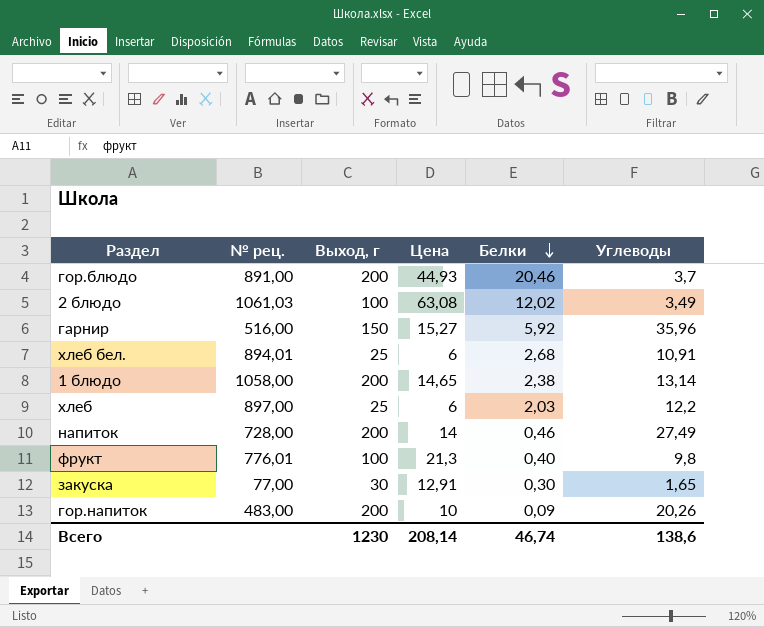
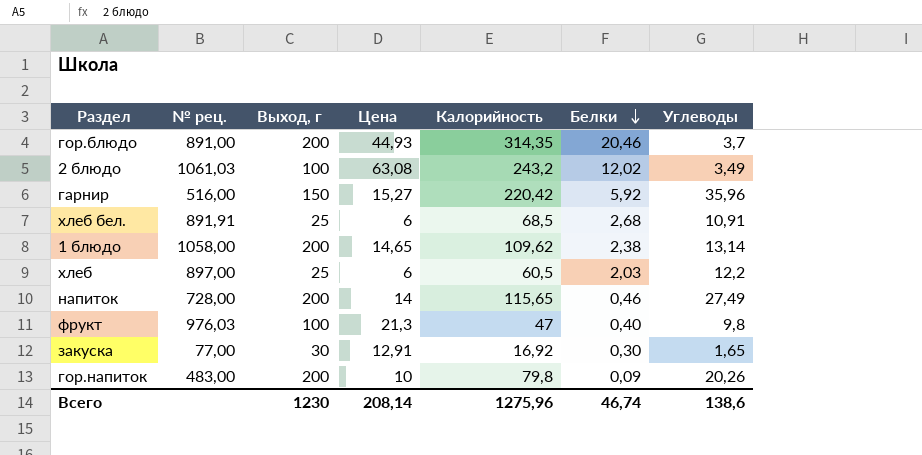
column Калорийность | position: none -> 5
хлеб бел. | № рец.: 894,01 -> 891,91
фрукт | № рец.: 776,01 -> 976,03

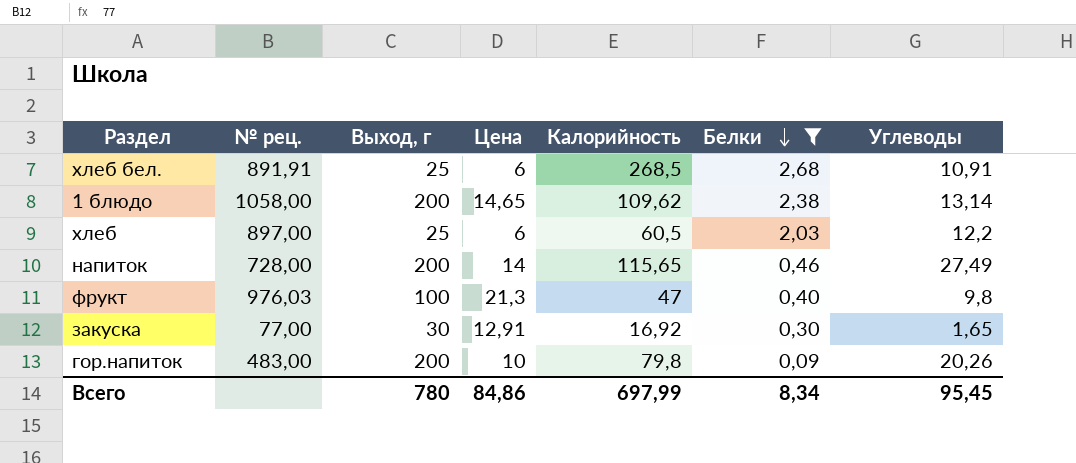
filter: none -> Белки <= 2,68
хлеб бел. | Калорийность: 68,5 -> 268,5
Всего | Выход, г: 1230 -> 780
Всего | Цена: 208,14 -> 84,86
Всего | Калорийность: 1275,96 -> 697,99
Всего | Белки: 46,74 -> 8,34
Всего | Углеводы: 138,6 -> 95,45

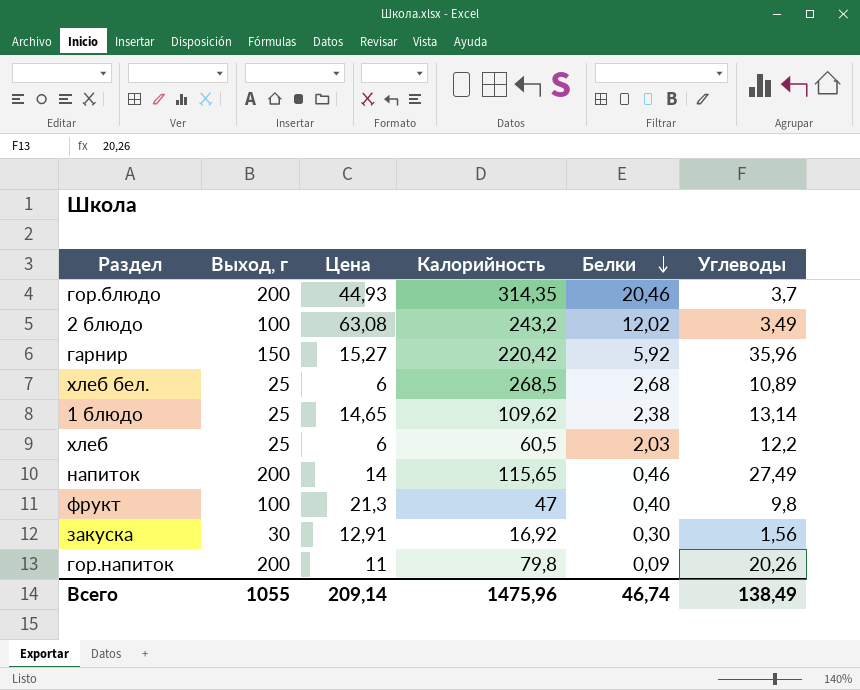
filter: Белки <= 2,68 -> none
column № рец. | position: 2 -> none
хлеб бел. | Углеводы: 10,91 -> 10,89
1 блюдо | Выход, г: 200 -> 25
закуска | Углеводы: 1,65 -> 1,56
гор.напиток | Цена: 10 -> 11
Всего | Выход, г: 780 -> 1055
Всего | Цена: 84,86 -> 209,14
Всего | Калорийность: 697,99 -> 1475,96
Всего | Белки: 8,34 -> 46,74
Всего | Углеводы: 95,45 -> 138,49

